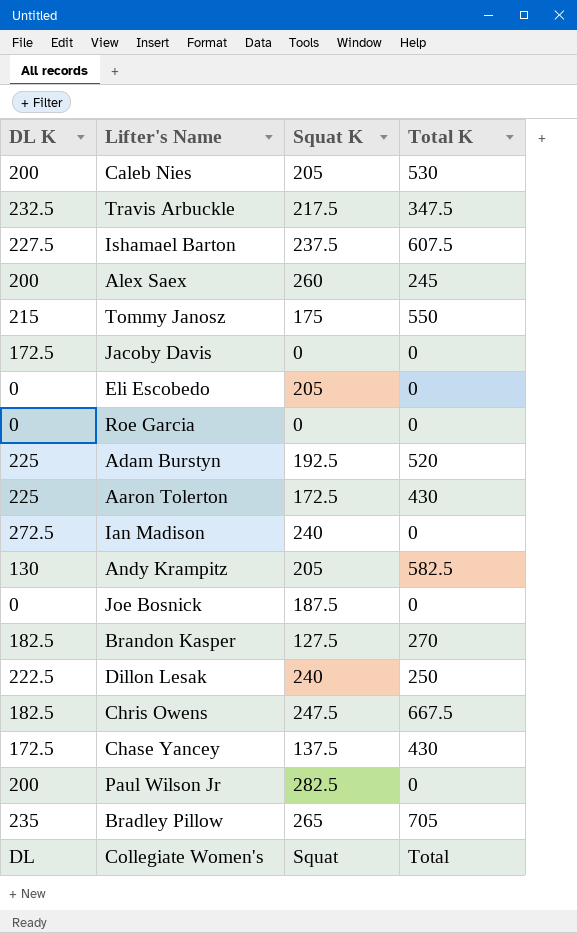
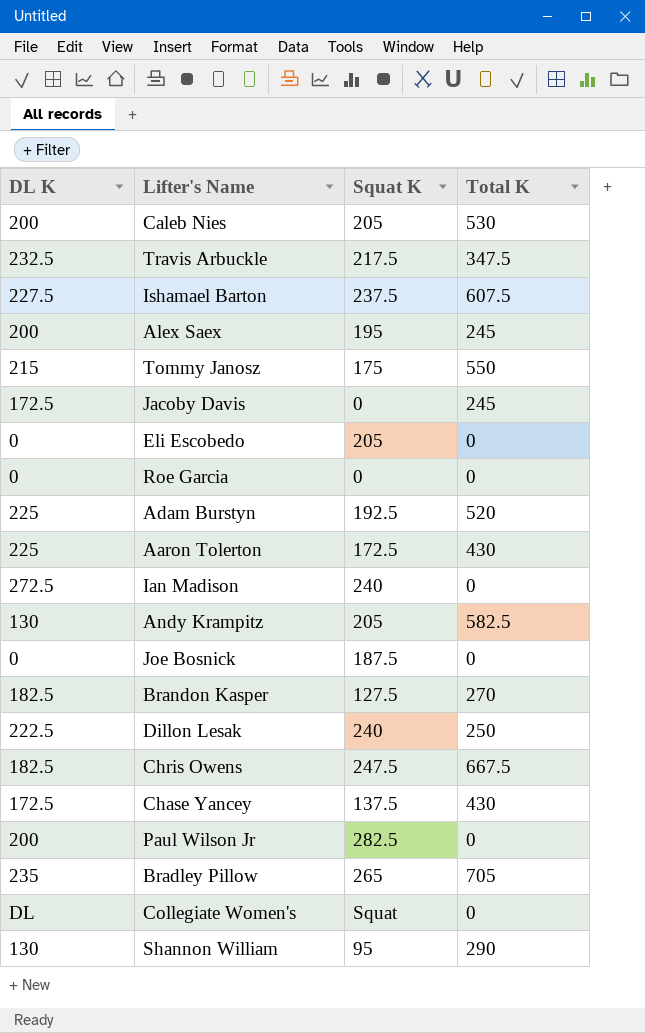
Alex Saex | Squat K: 260 -> 195
Jacoby Davis | Total K: 0 -> 245
Collegiate Women's | Total K: Total -> 0
row Shannon William: none -> 130 | 95 | 290

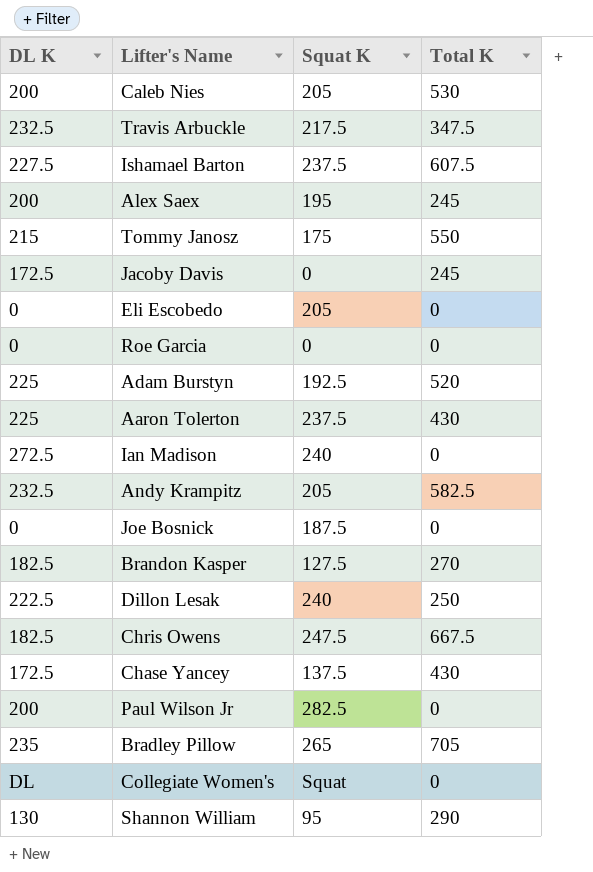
Aaron Tolerton | Squat K: 172.5 -> 237.5
Andy Krampitz | DL K: 130 -> 232.5

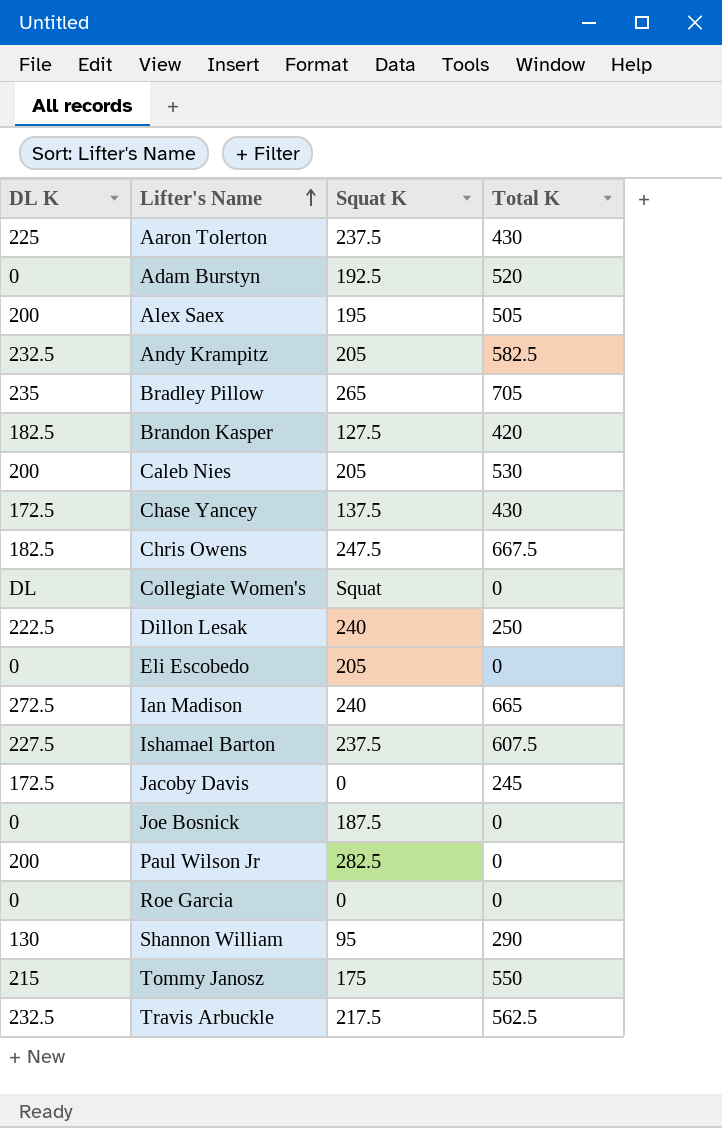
row order: none -> Lifter's Name ascending
Adam Burstyn | DL K: 225 -> 0
Alex Saex | Total K: 245 -> 505
Brandon Kasper | Total K: 270 -> 420
Ian Madison | Total K: 0 -> 665
Travis Arbuckle | Total K: 347.5 -> 562.5

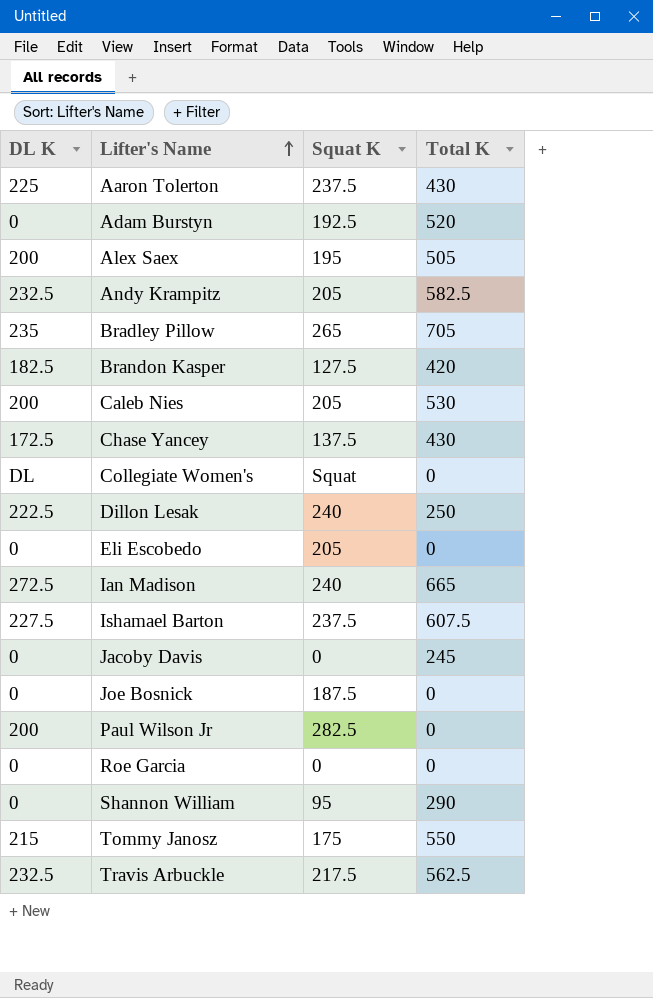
row Chris Owens: 182.5 | 247.5 | 667.5 -> none
Jacoby Davis | DL K: 172.5 -> 0
Shannon William | DL K: 130 -> 0

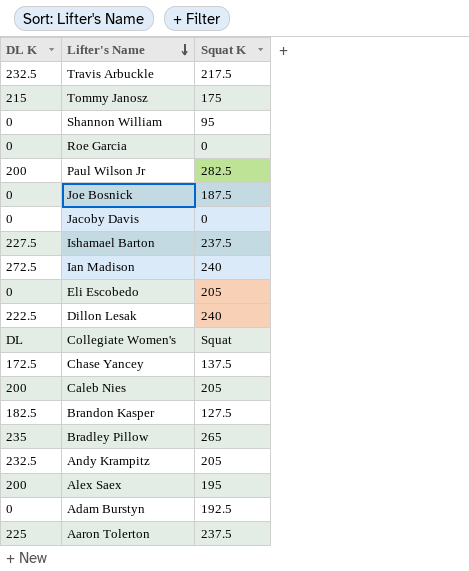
row order: Lifter's Name ascending -> Lifter's Name descending
column Total K | position: 4 -> none

